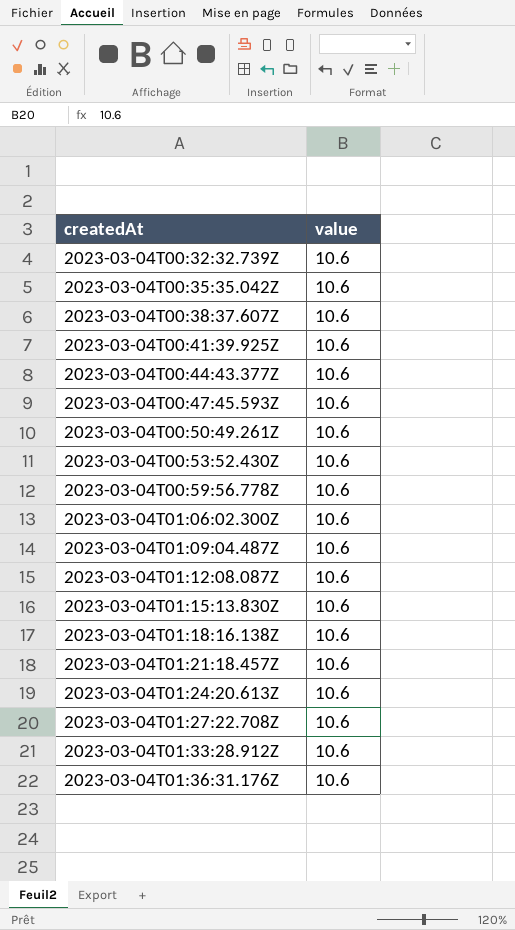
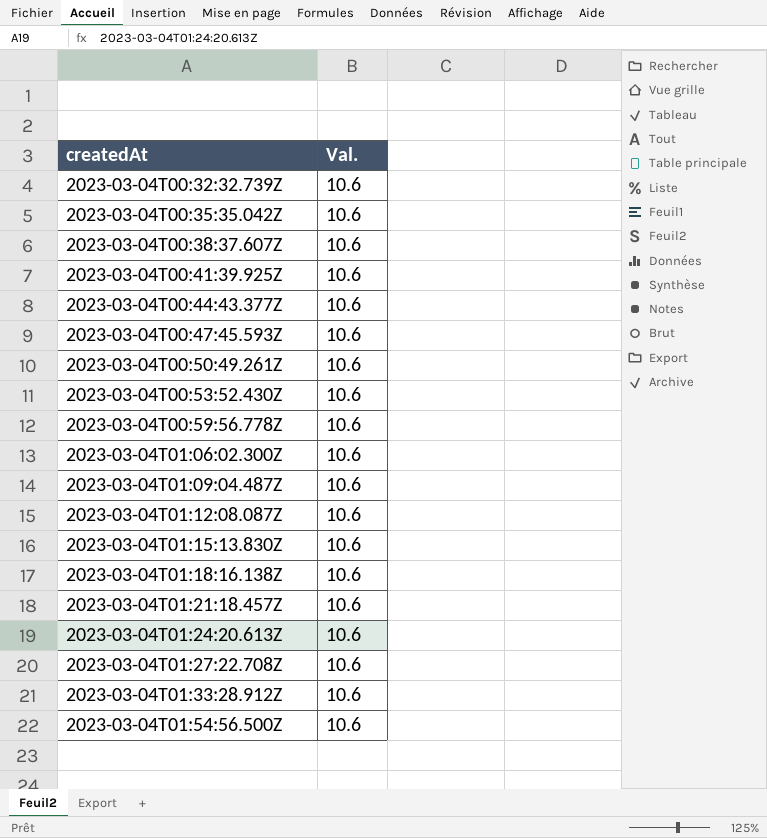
column name: value -> Val.
row 2023-03-04T01:36:31.176Z: 10.6 -> none
row 2023-03-04T01:54:56.500Z: none -> 10.6

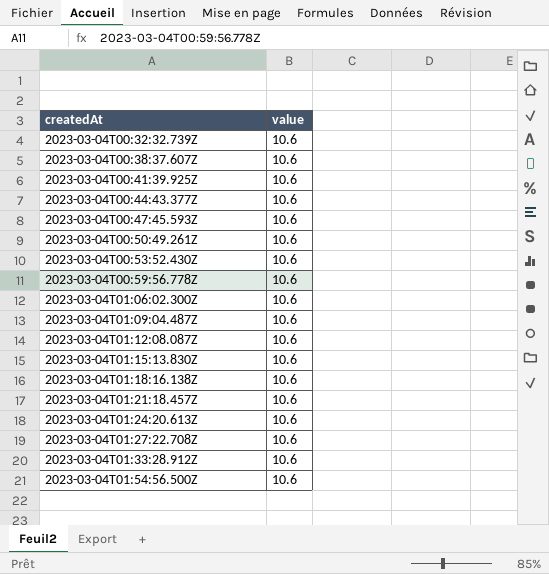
column name: Val. -> value
row 2023-03-04T00:35:35.042Z: 10.6 -> none

